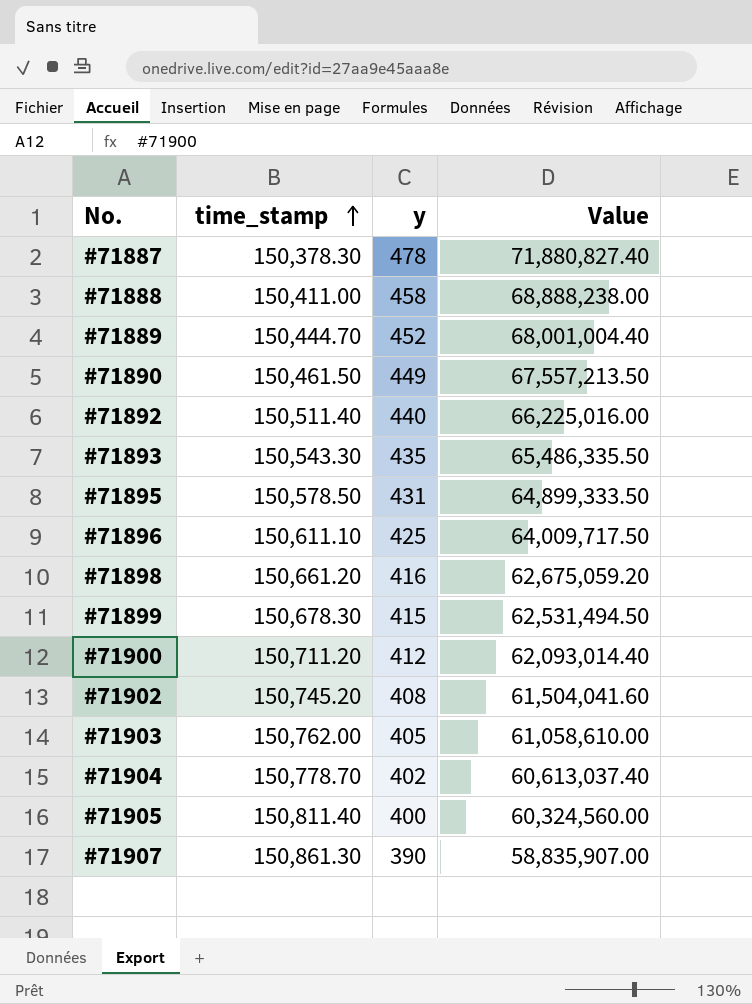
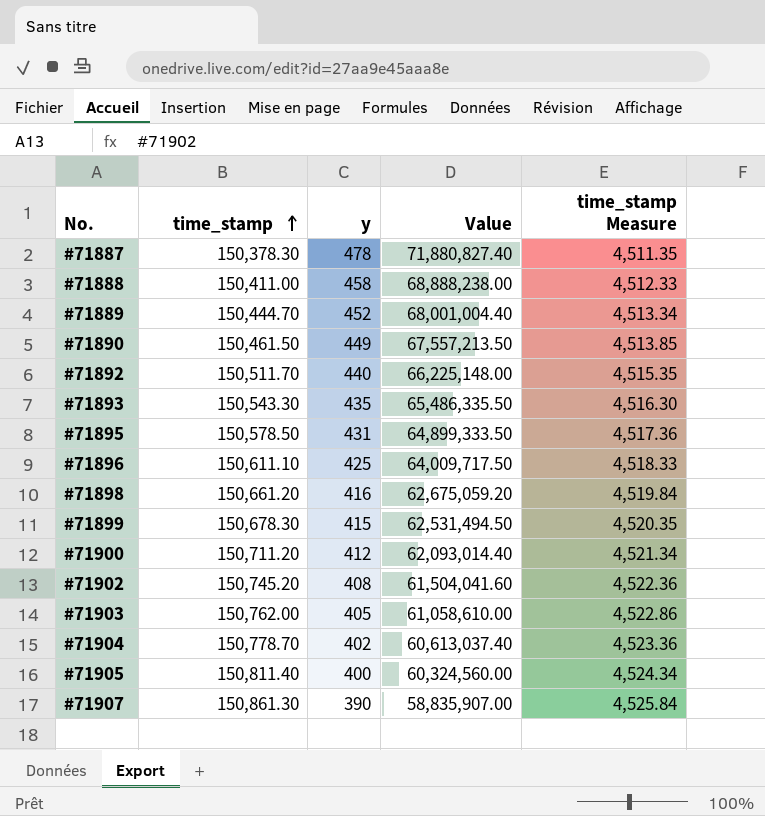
column time_stamp Measure | formula: none -> [time_stamp] * 0.03
#71892 | time_stamp: 150,511.40 -> 150,511.70
#71892 | Value: 66,225,016.00 -> 66,225,148.00

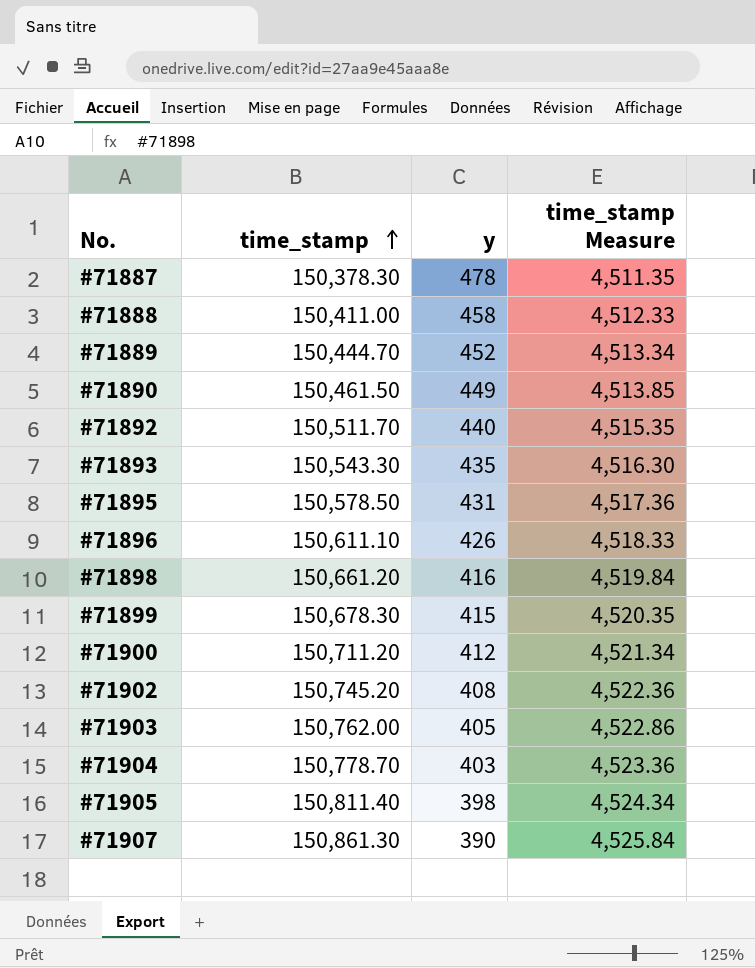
column Value | formula: [time_stamp] * [y] -> none
#71896 | y: 425 -> 426
#71904 | y: 402 -> 403
#71905 | y: 400 -> 398

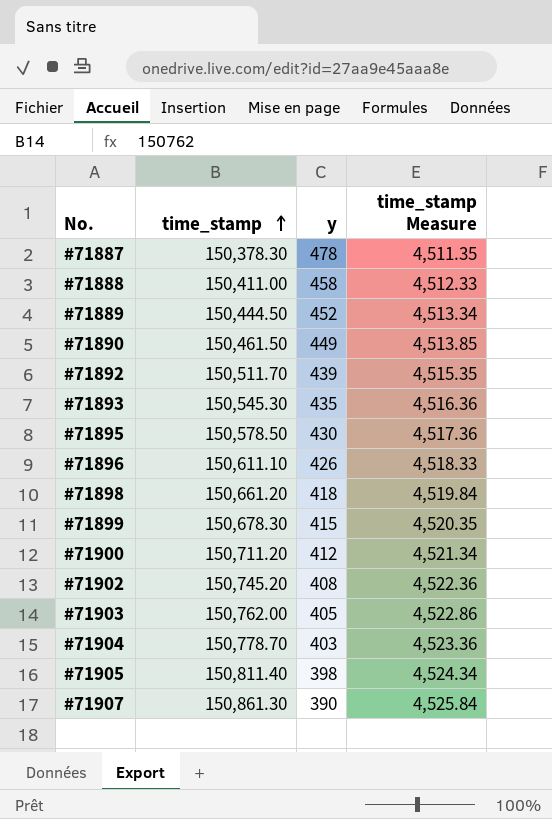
#71889 | time_stamp: 150,444.70 -> 150,444.50
#71892 | y: 440 -> 439
#71893 | time_stamp: 150,543.30 -> 150,545.30
#71893 | time_stamp Measure: 4,516.30 -> 4,516.36
#71895 | y: 431 -> 430
#71898 | y: 416 -> 418

